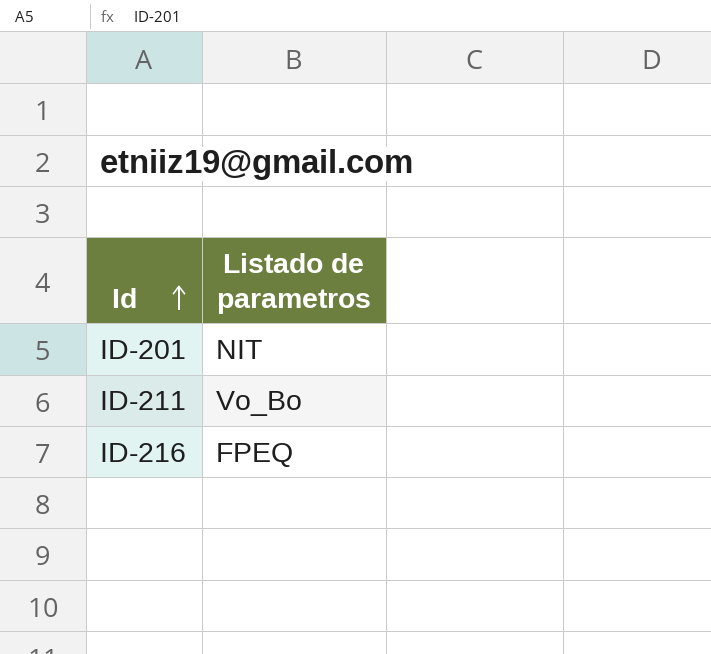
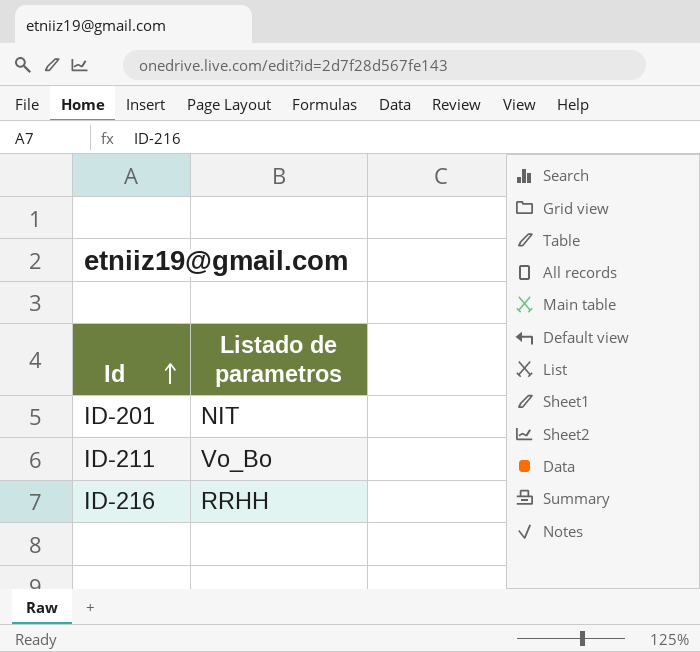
ID-216 | Listado de parametros: FPEQ -> RRHH

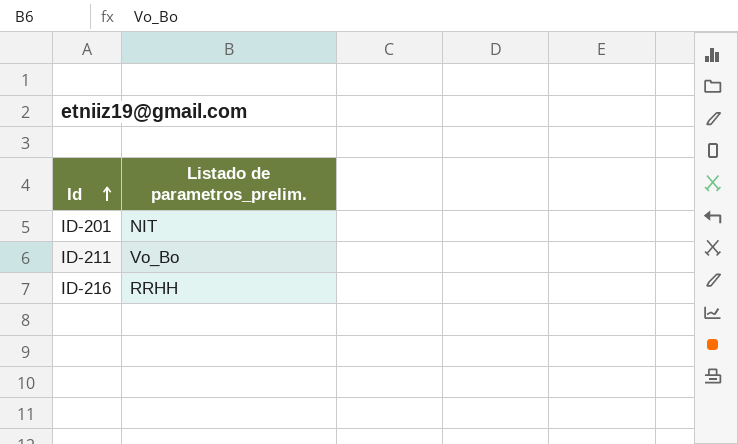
column name: Listado de parametros -> Listado de parametros_prelim.

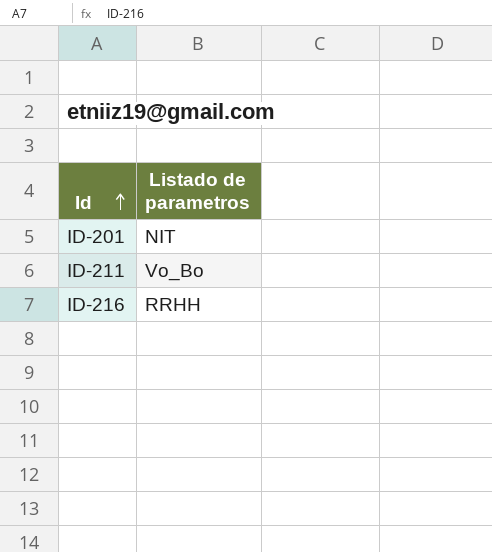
column name: Listado de parametros_prelim. -> Listado de parametros

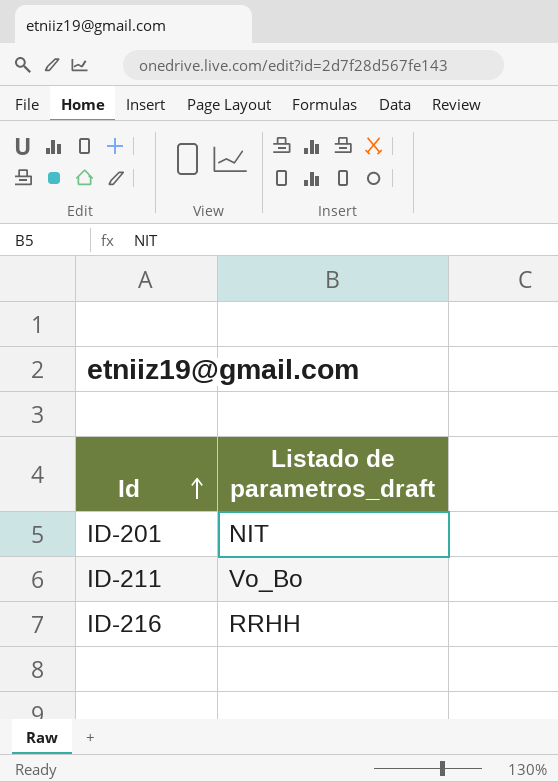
column name: Listado de parametros -> Listado de parametros_draft

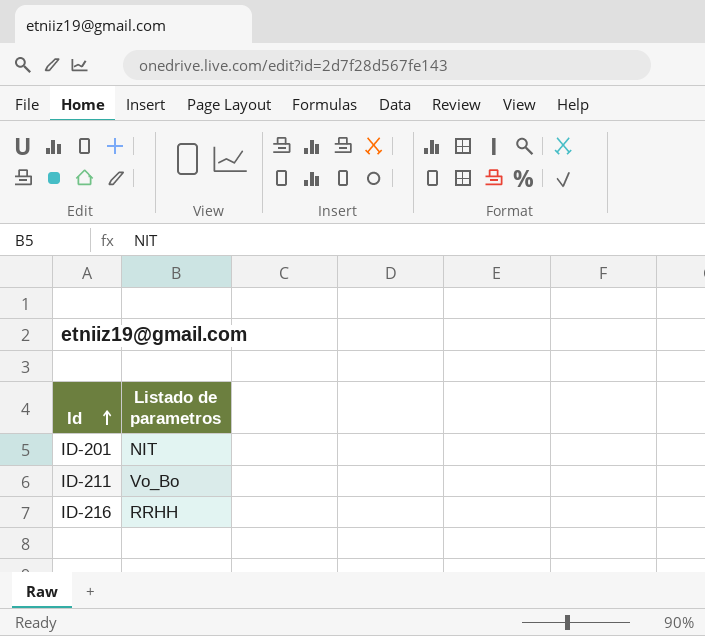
column name: Listado de parametros_draft -> Listado de parametros

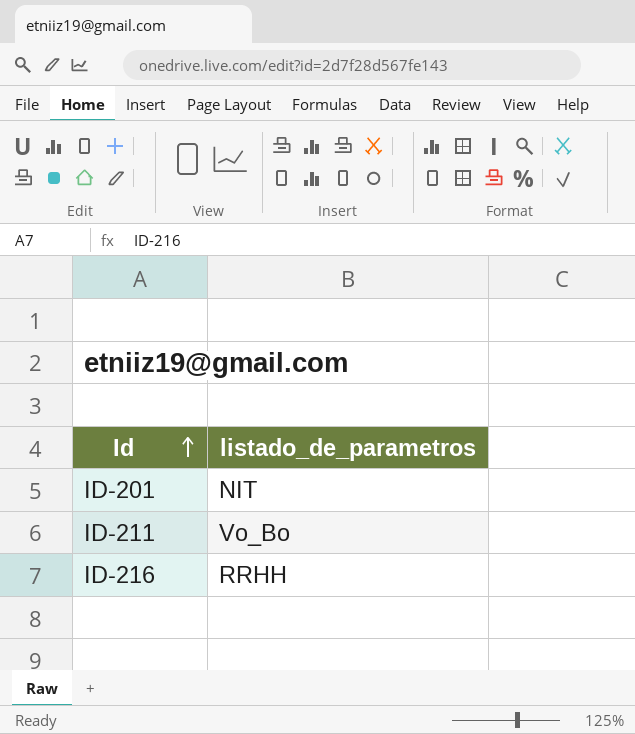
column name: Listado de parametros -> listado_de_parametros

